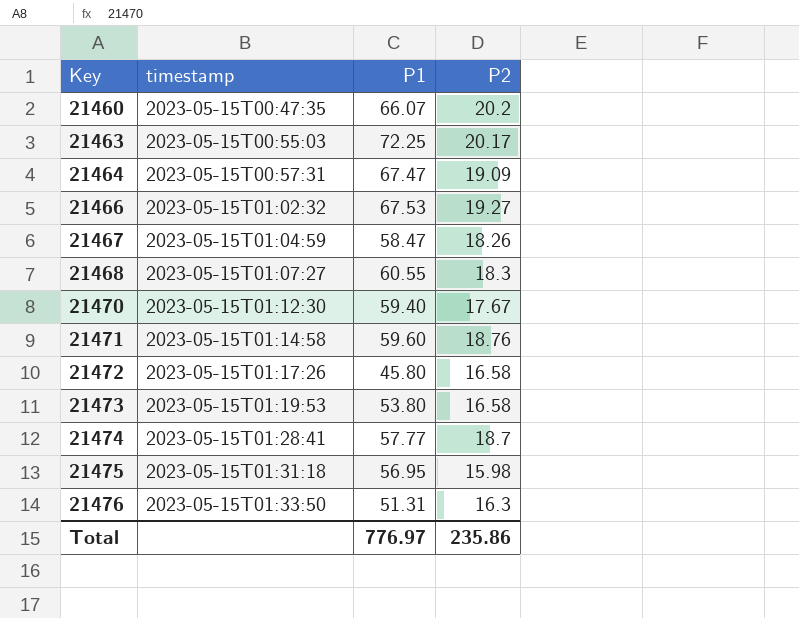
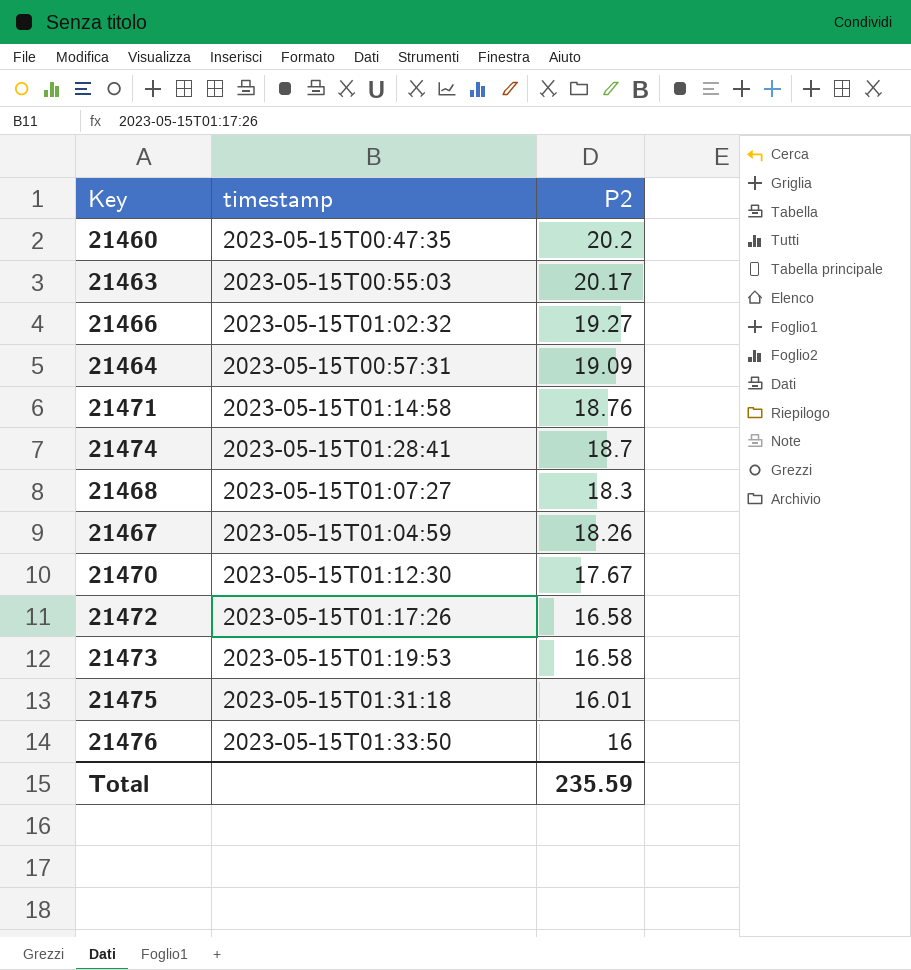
row order: Key ascending -> P2 descending
column P1 | position: 3 -> none
21475 | P2: 15.98 -> 16.01
21476 | P2: 16.3 -> 16
Total | P2: 235.86 -> 235.59

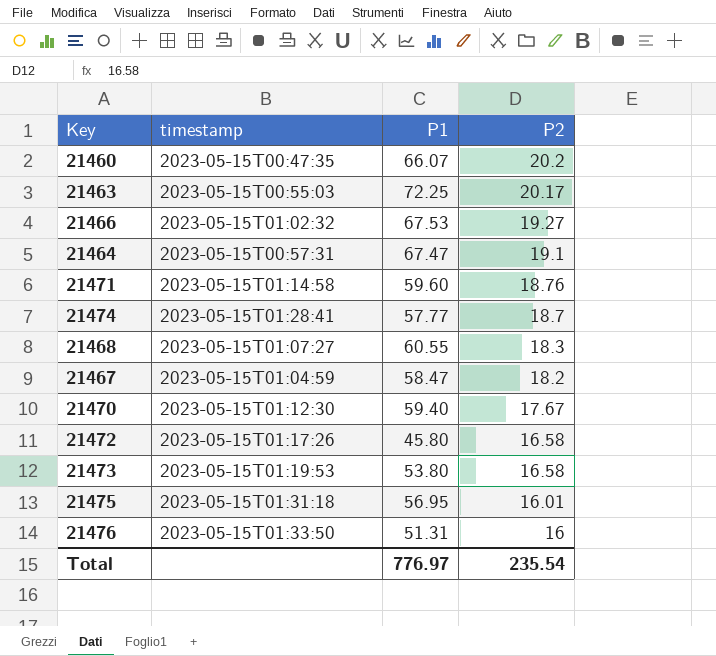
column P1 | position: none -> 3
21464 | P2: 19.09 -> 19.1
21467 | P2: 18.26 -> 18.2
Total | P2: 235.59 -> 235.54

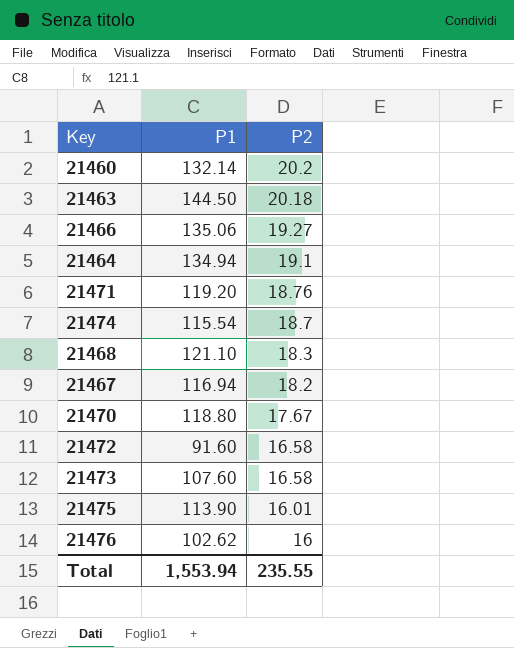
column timestamp | position: 2 -> none
21460 | P1: 66.07 -> 132.14
21463 | P1: 72.25 -> 144.50
21463 | P2: 20.17 -> 20.18
21466 | P1: 67.53 -> 135.06
21464 | P1: 67.47 -> 134.94
21471 | P1: 59.60 -> 119.20
21474 | P1: 57.77 -> 115.54
21468 | P1: 60.55 -> 121.10
21467 | P1: 58.47 -> 116.94
21470 | P1: 59.40 -> 118.80
21472 | P1: 45.80 -> 91.60
21473 | P1: 53.80 -> 107.60
21475 | P1: 56.95 -> 113.90
21476 | P1: 51.31 -> 102.62
Total | P1: 776.97 -> 1,553.94
Total | P2: 235.54 -> 235.55

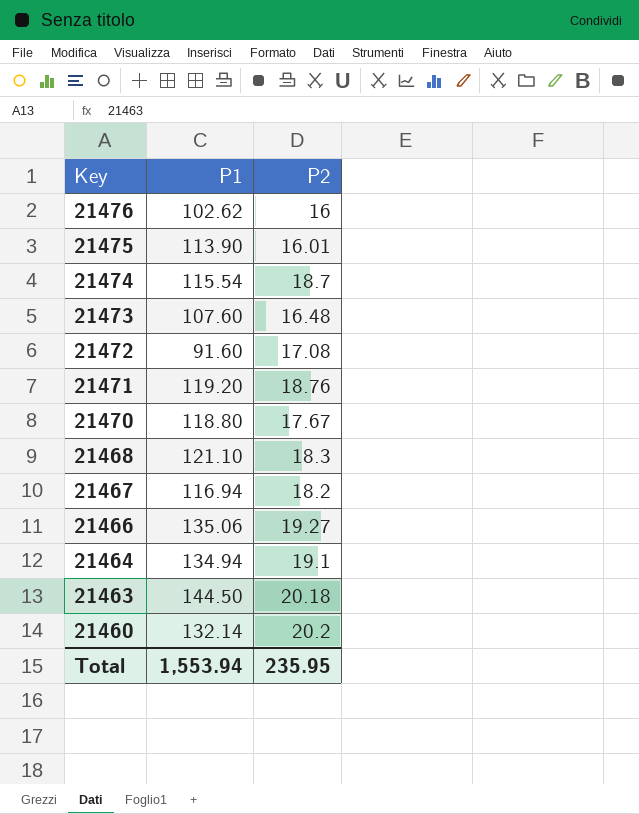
row order: P2 descending -> Key descending
21473 | P2: 16.58 -> 16.48
21472 | P2: 16.58 -> 17.08
Total | P2: 235.55 -> 235.95

